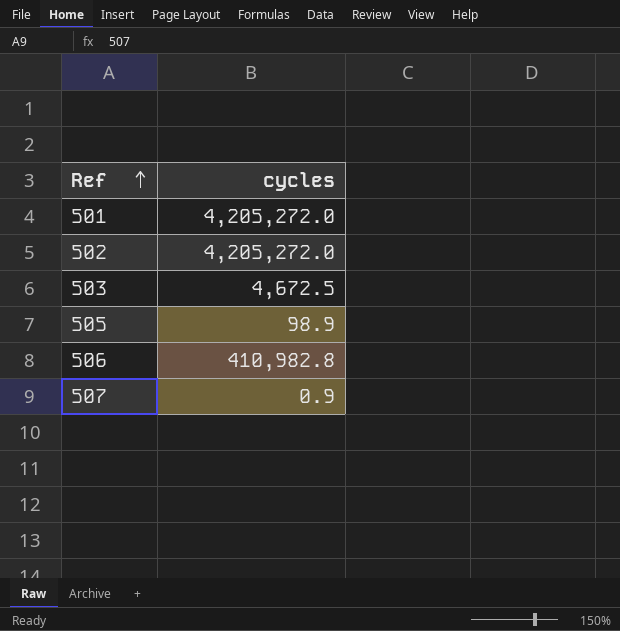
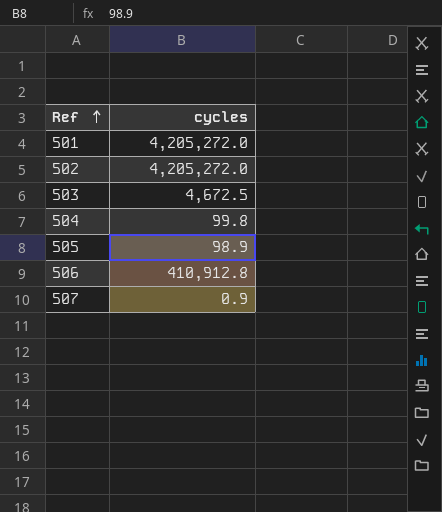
row 504: none -> 99.8
506 | cycles: 410,982.8 -> 410,912.8

